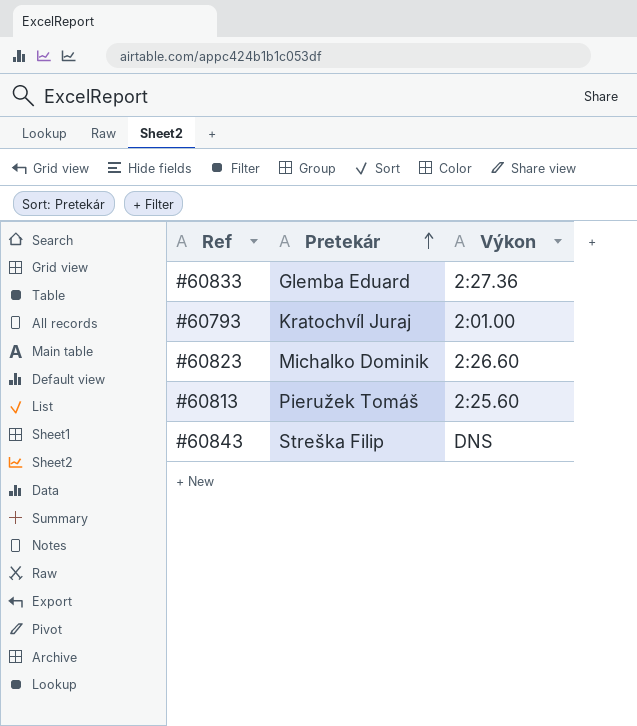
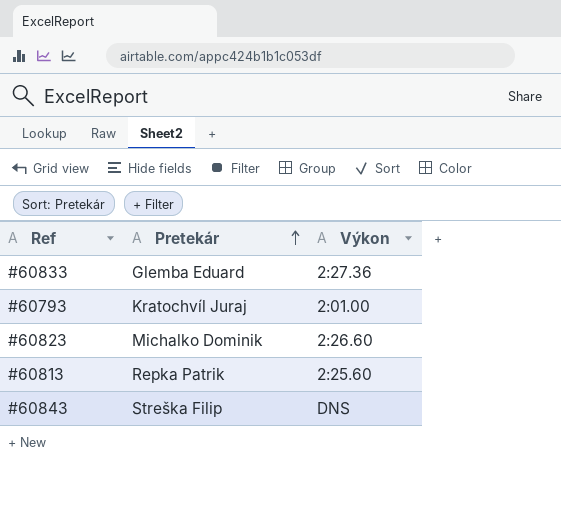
#60813 | Pretekár: Pieružek Tomáš -> Repka Patrik

